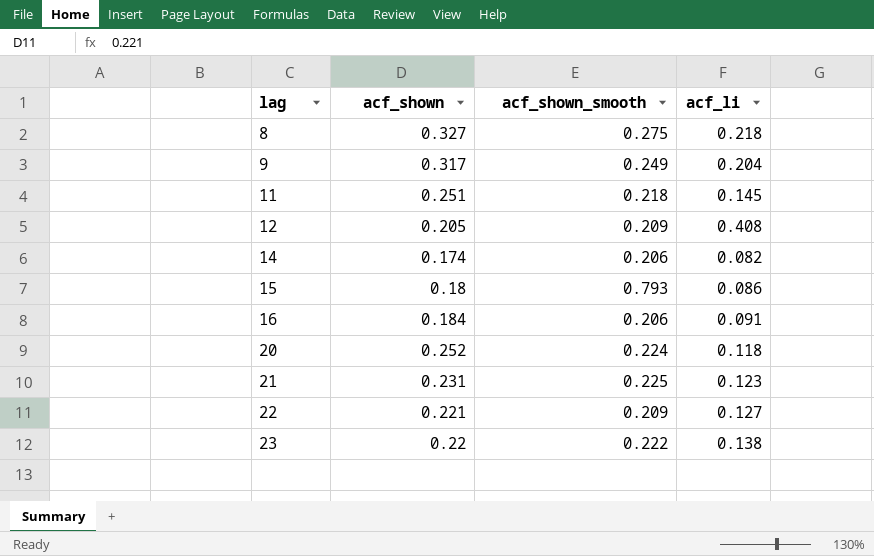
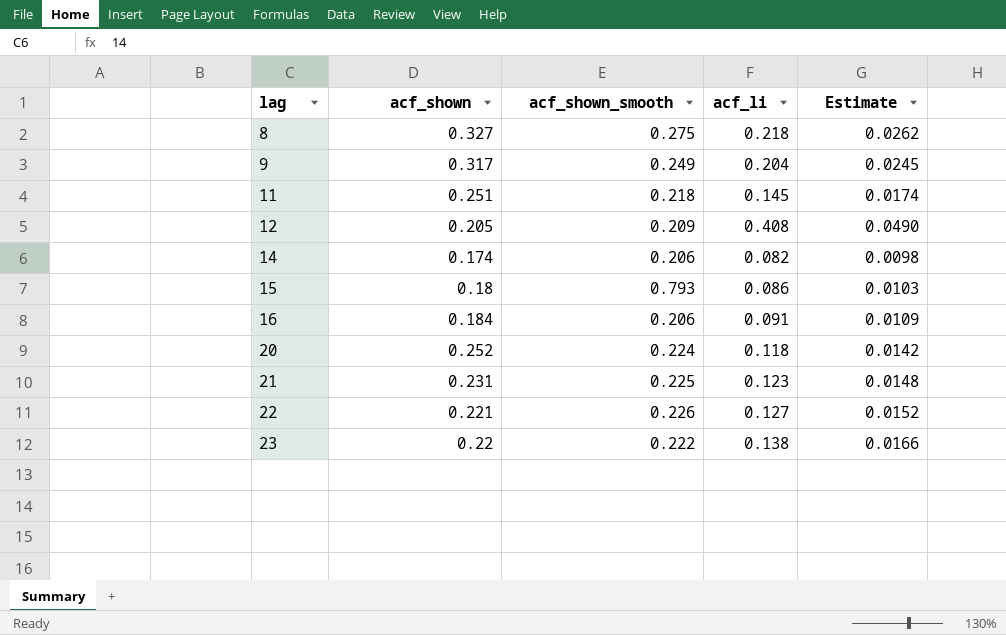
column Estimate | formula: none -> [acf_li] * 0.12
22 | acf_shown_smooth: 0.209 -> 0.226

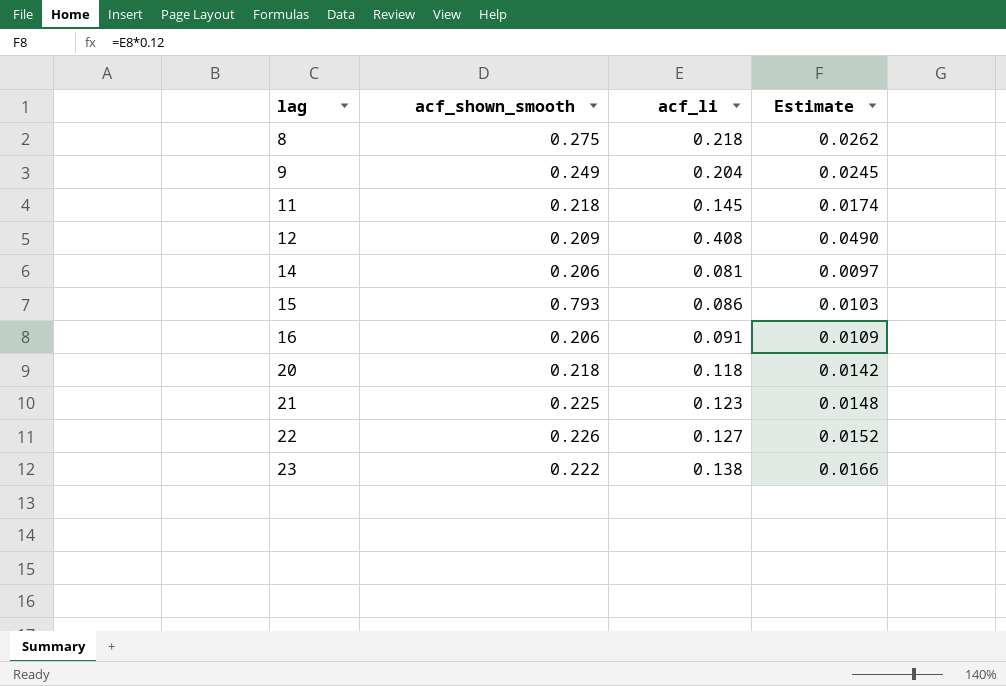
column acf_shown | position: 2 -> none
14 | acf_li: 0.082 -> 0.081
14 | Estimate: 0.0098 -> 0.0097
20 | acf_shown_smooth: 0.224 -> 0.218

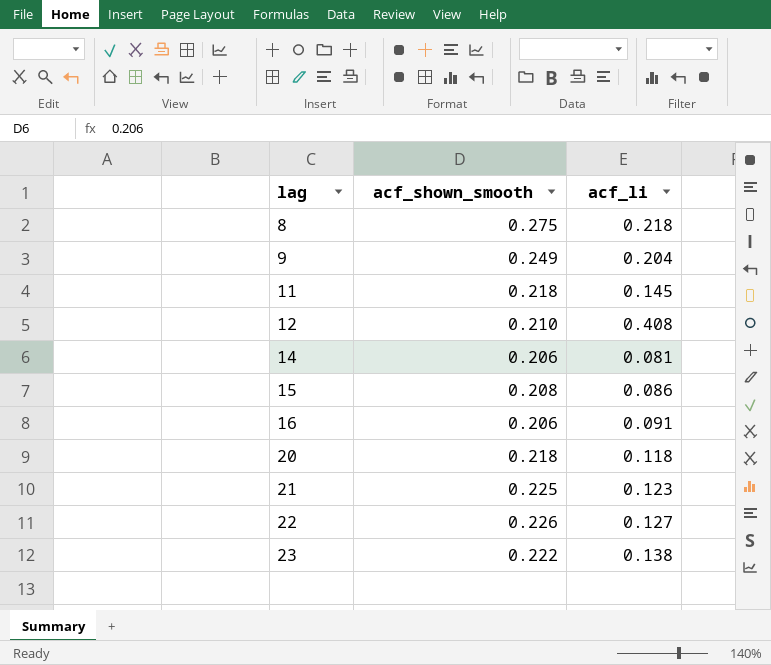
column Estimate | formula: [acf_li] * 0.12 -> none
12 | acf_shown_smooth: 0.209 -> 0.210
15 | acf_shown_smooth: 0.793 -> 0.208

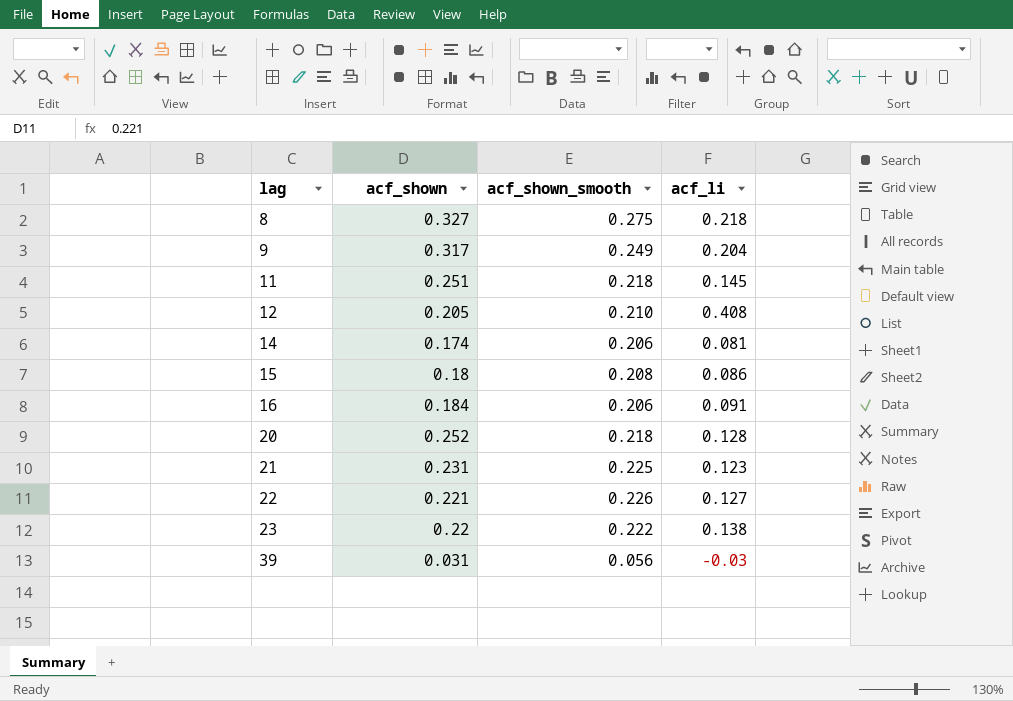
column acf_shown | position: none -> 2
20 | acf_li: 0.118 -> 0.128
row 39: none -> 0.031 | 0.056 | -0.03

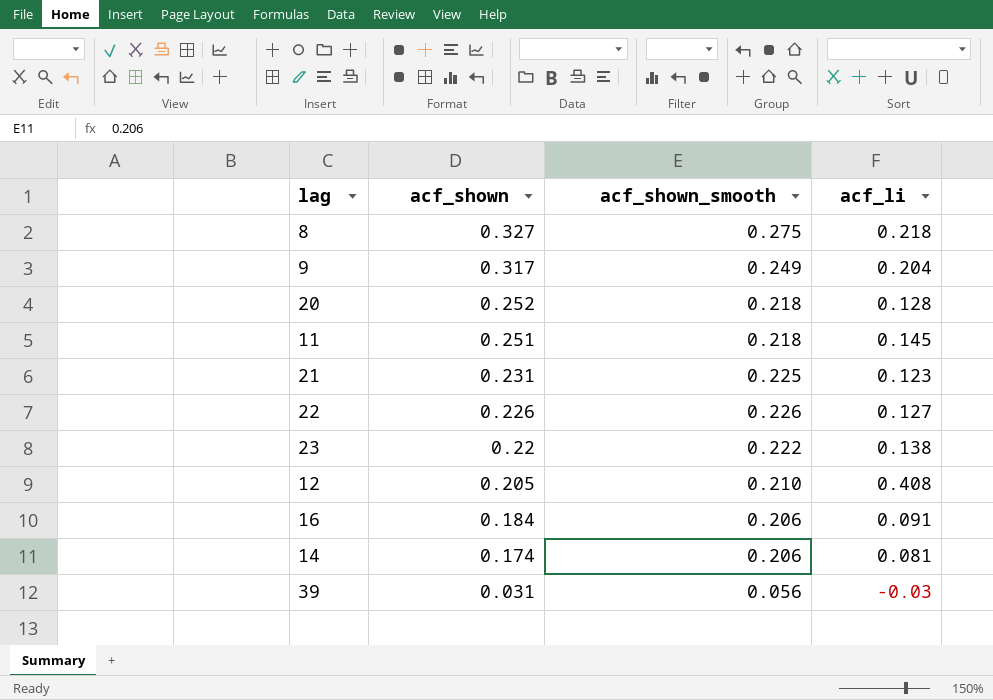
row order: lag ascending -> acf_shown descending
row 15: 0.18 | 0.208 | 0.086 -> none
22 | acf_shown: 0.221 -> 0.226

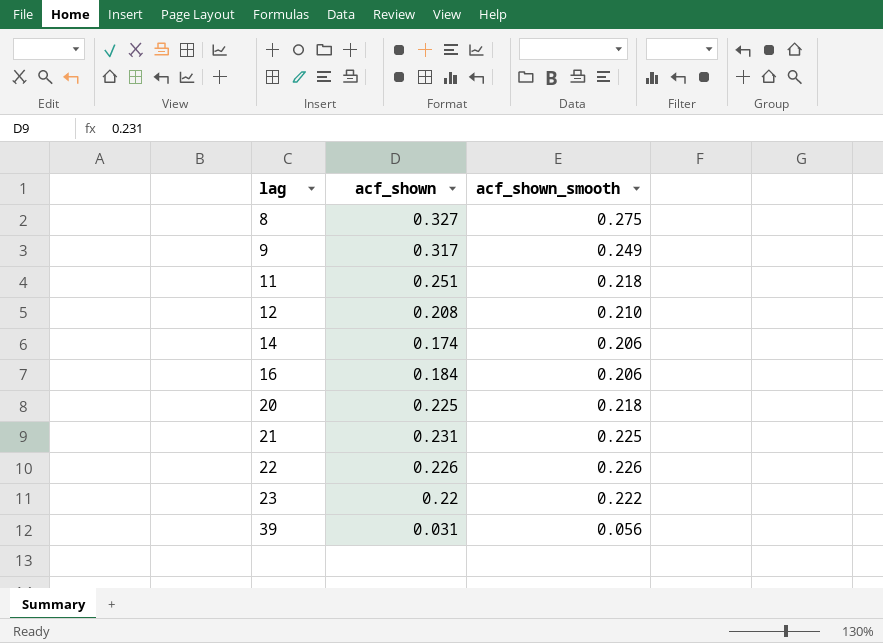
row order: acf_shown descending -> lag ascending
column acf_li | position: 4 -> none
12 | acf_shown: 0.205 -> 0.208
20 | acf_shown: 0.252 -> 0.225

